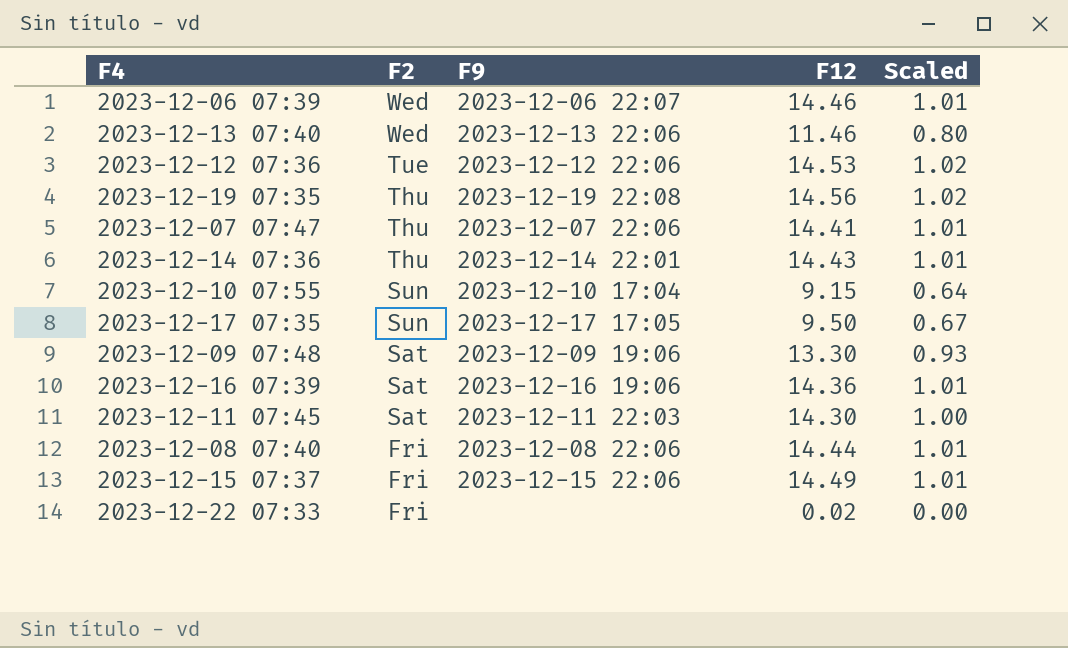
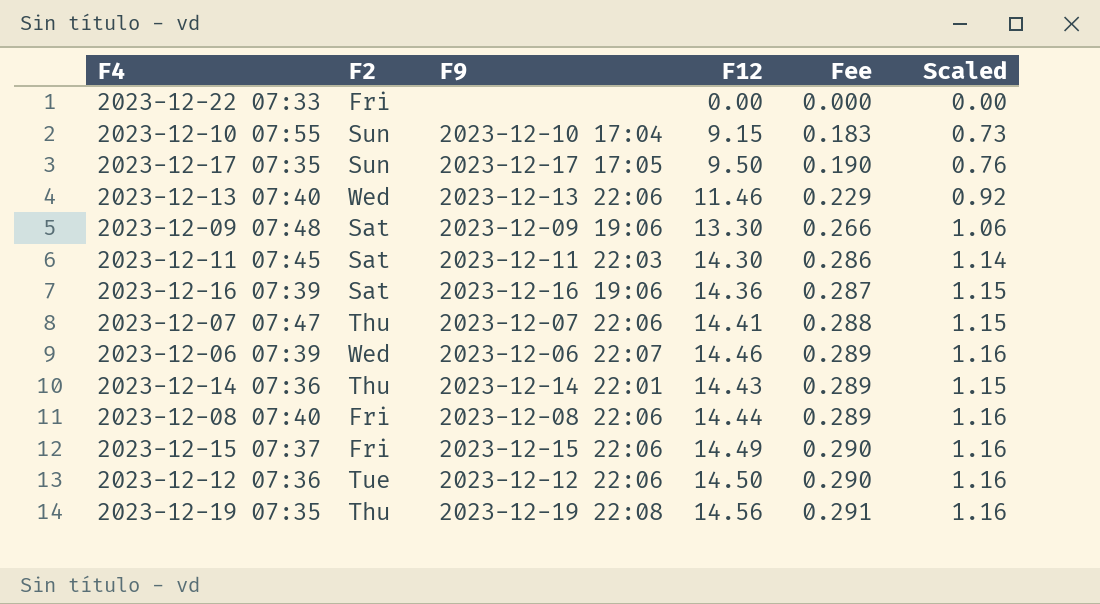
row order: F2 descending -> Fee ascending
column Fee | formula: none -> [F12] * 0.02
column Scaled | formula: [F12] * 0.07 -> [F12] * 0.08
2023-12-22 07:33 | F12: 0.02 -> 0.00
2023-12-12 07:36 | F12: 14.53 -> 14.50

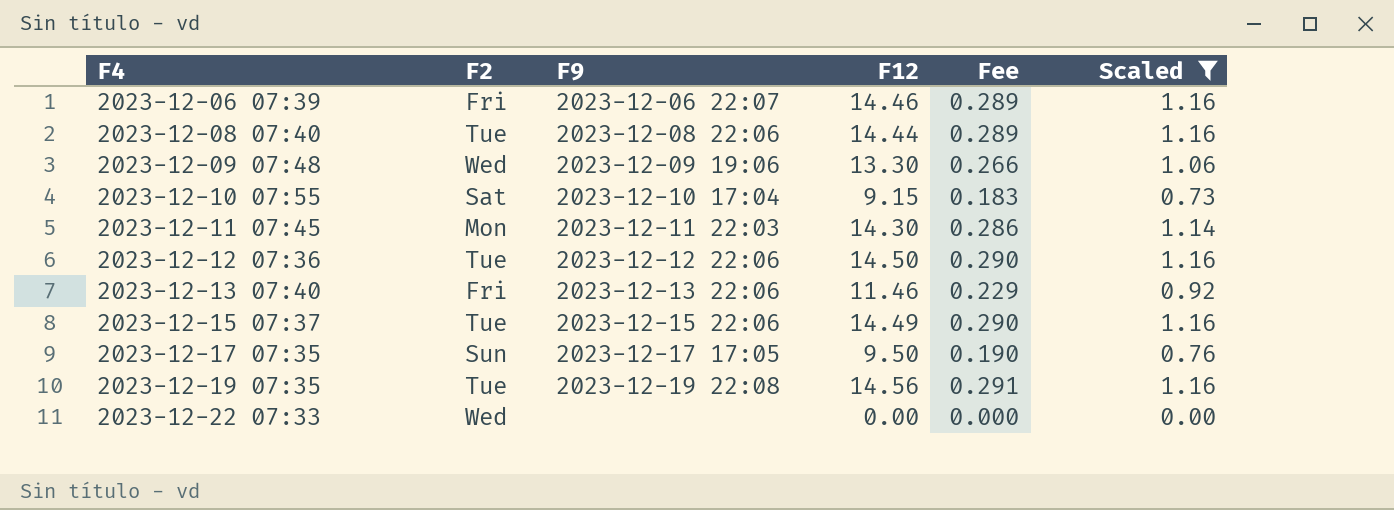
filter: none -> Scaled != 1.15
row order: Fee ascending -> F4 ascending
2023-12-06 07:39 | F2: Wed -> Fri
2023-12-08 07:40 | F2: Fri -> Tue
2023-12-09 07:48 | F2: Sat -> Wed
2023-12-10 07:55 | F2: Sun -> Sat
2023-12-11 07:45 | F2: Sat -> Mon
2023-12-13 07:40 | F2: Wed -> Fri
2023-12-15 07:37 | F2: Fri -> Tue
2023-12-19 07:35 | F2: Thu -> Tue
2023-12-22 07:33 | F2: Fri -> Wed

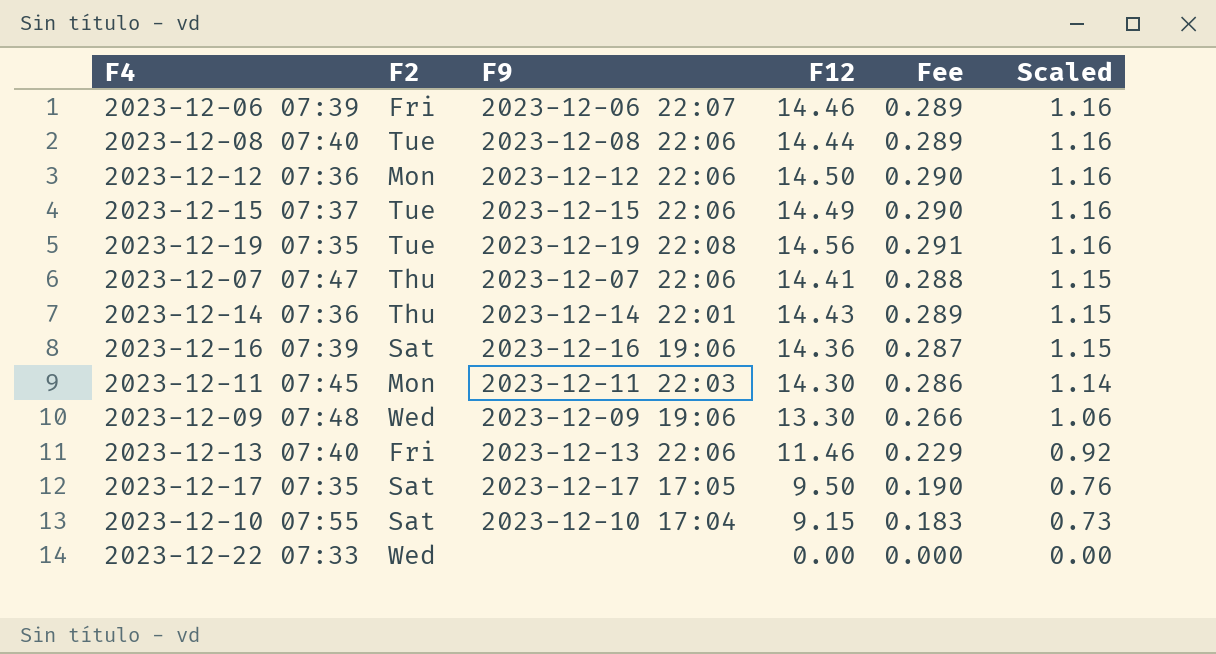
filter: Scaled != 1.15 -> none
row order: F4 ascending -> Scaled descending
2023-12-12 07:36 | F2: Tue -> Mon
2023-12-17 07:35 | F2: Sun -> Sat

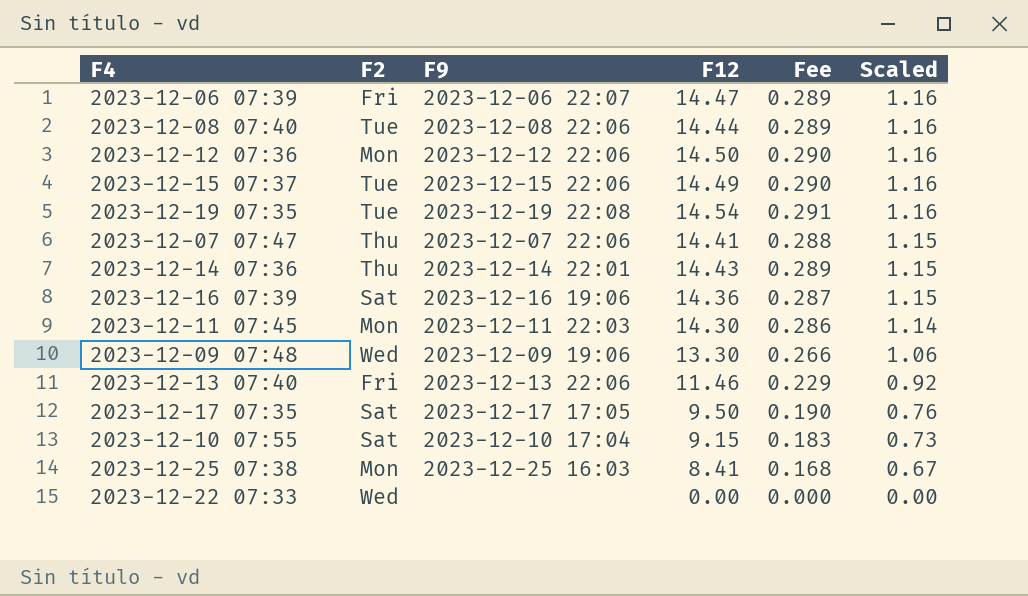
2023-12-06 07:39 | F12: 14.46 -> 14.47
2023-12-19 07:35 | F12: 14.56 -> 14.54
row 2023-12-25 07:38: none -> Mon | 2023-12-25 16:03 | 8.41 | 0.168 | 0.67

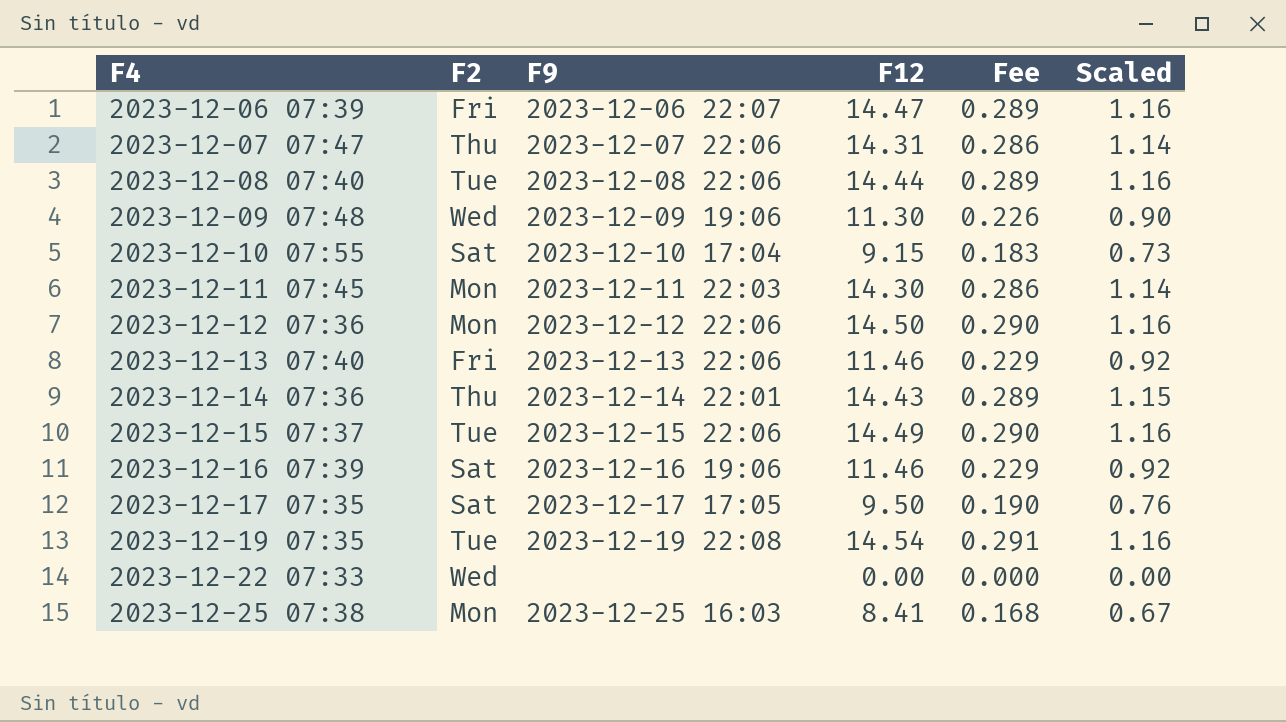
row order: Scaled descending -> F4 ascending
2023-12-07 07:47 | F12: 14.41 -> 14.31
2023-12-07 07:47 | Fee: 0.288 -> 0.286
2023-12-07 07:47 | Scaled: 1.15 -> 1.14
2023-12-09 07:48 | F12: 13.30 -> 11.30
2023-12-09 07:48 | Fee: 0.266 -> 0.226
2023-12-09 07:48 | Scaled: 1.06 -> 0.90
2023-12-16 07:39 | F12: 14.36 -> 11.46
2023-12-16 07:39 | Fee: 0.287 -> 0.229
2023-12-16 07:39 | Scaled: 1.15 -> 0.92

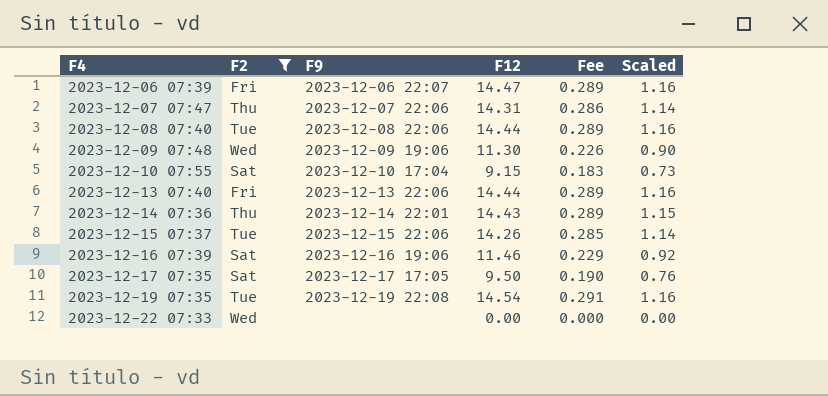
filter: none -> F2 != Mon
2023-12-13 07:40 | F12: 11.46 -> 14.44
2023-12-13 07:40 | Fee: 0.229 -> 0.289
2023-12-13 07:40 | Scaled: 0.92 -> 1.16
2023-12-15 07:37 | F12: 14.49 -> 14.26
2023-12-15 07:37 | Fee: 0.290 -> 0.285
2023-12-15 07:37 | Scaled: 1.16 -> 1.14

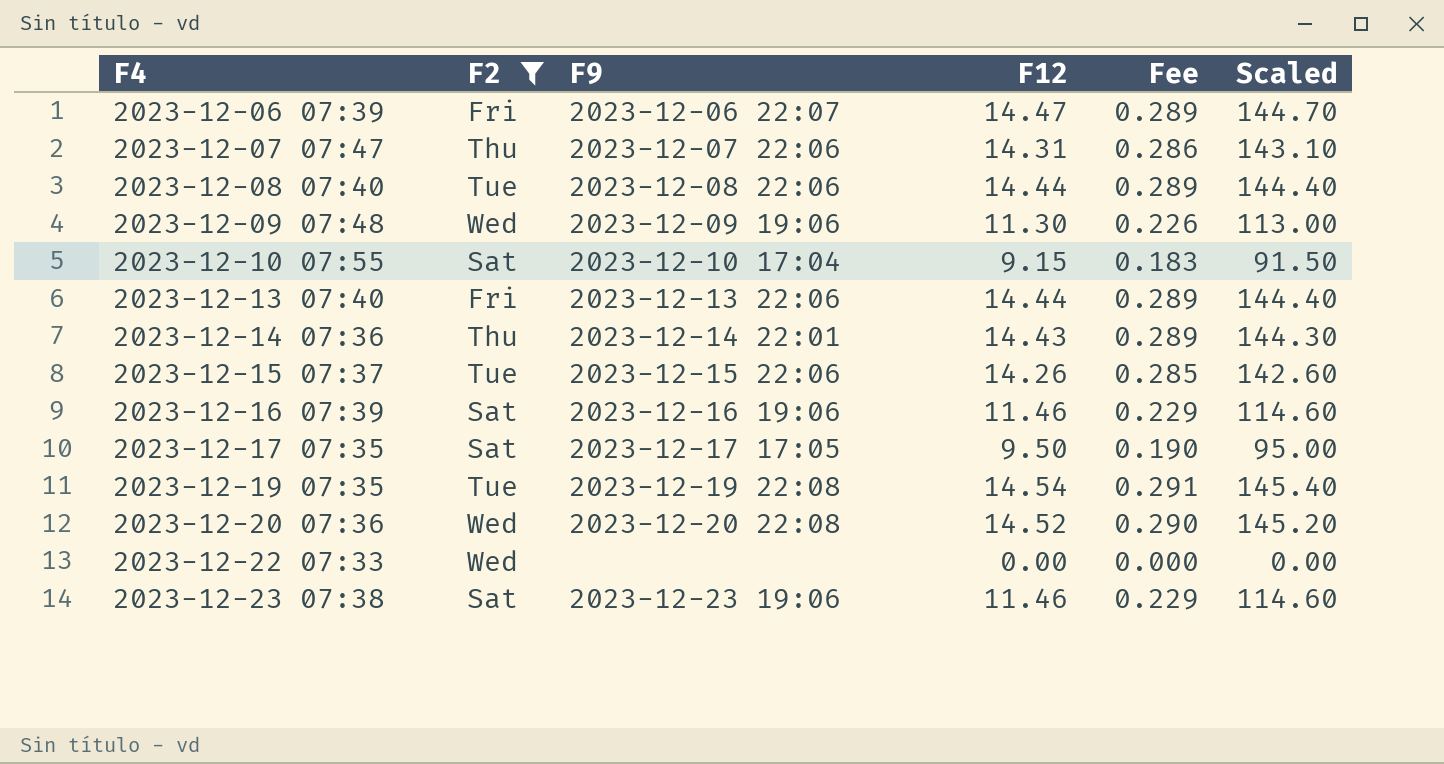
column Scaled | formula: [F12] * 0.08 -> [F12] * 10
row 2023-12-20 07:36: none -> Wed | 2023-12-20 22:08 | 14.52 | 0.290 | 145.20
row 2023-12-23 07:38: none -> Sat | 2023-12-23 19:06 | 11.46 | 0.229 | 114.60

